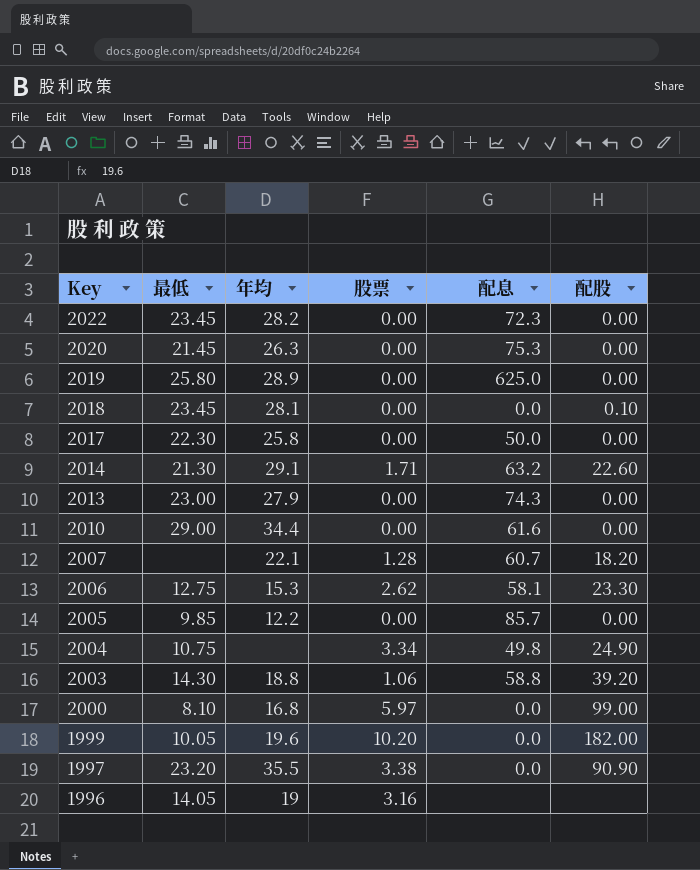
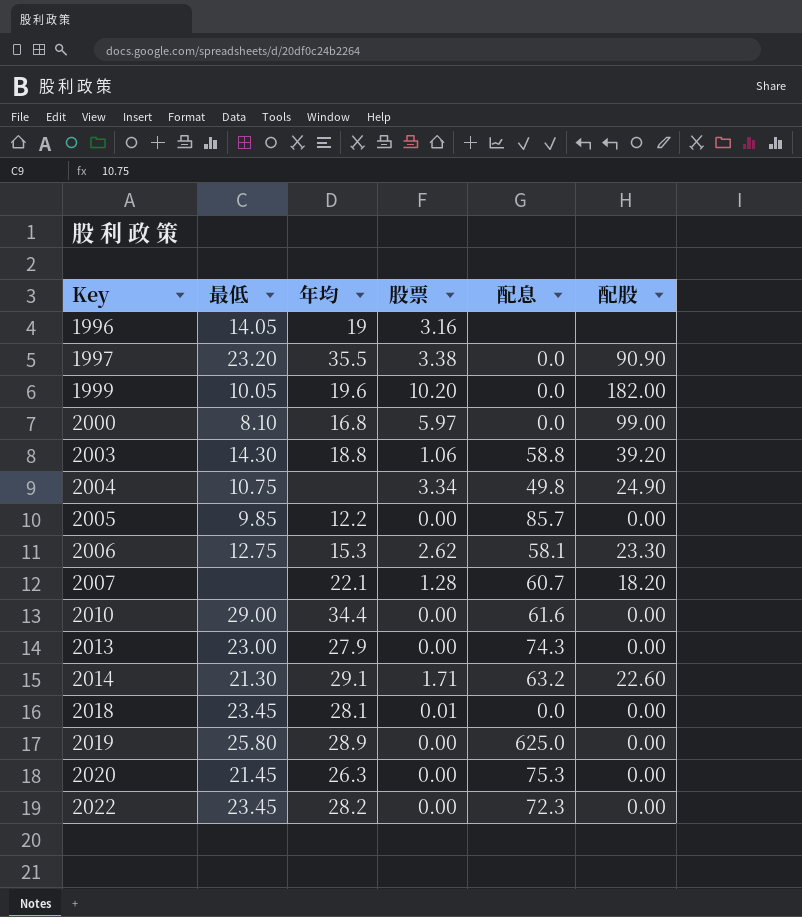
row order: Key descending -> Key ascending
row 2017: 22.30 | 25.8 | 0.00 | 50.0 | 0.00 -> none
2018 | 股票: 0.00 -> 0.01
2018 | 配股: 0.10 -> 0.00

